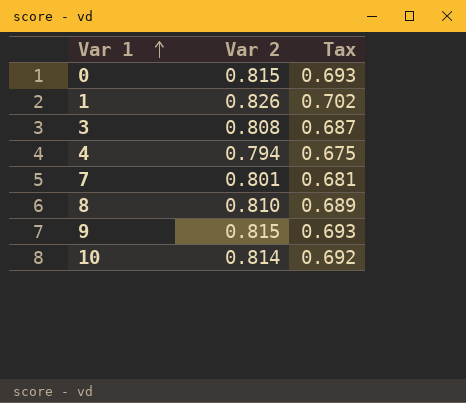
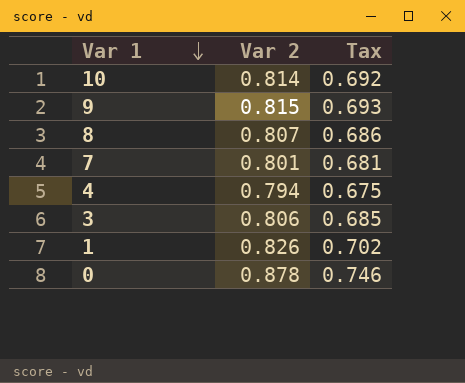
row order: Var 1 ascending -> Var 1 descending
8 | Var 2: 0.810 -> 0.807
8 | Tax: 0.689 -> 0.686
3 | Var 2: 0.808 -> 0.806
3 | Tax: 0.687 -> 0.685
0 | Var 2: 0.815 -> 0.878
0 | Tax: 0.693 -> 0.746

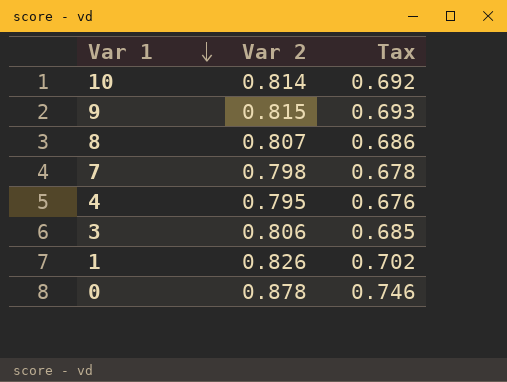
7 | Var 2: 0.801 -> 0.798
7 | Tax: 0.681 -> 0.678
4 | Var 2: 0.794 -> 0.795
4 | Tax: 0.675 -> 0.676

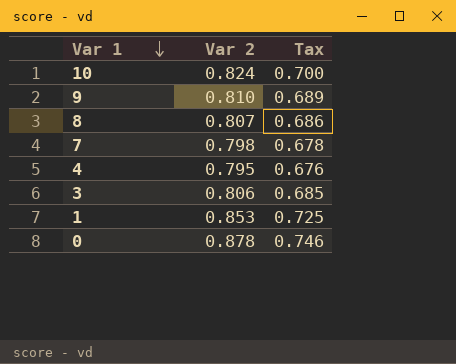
10 | Var 2: 0.814 -> 0.824
10 | Tax: 0.692 -> 0.700
9 | Var 2: 0.815 -> 0.810
9 | Tax: 0.693 -> 0.689
1 | Var 2: 0.826 -> 0.853
1 | Tax: 0.702 -> 0.725

